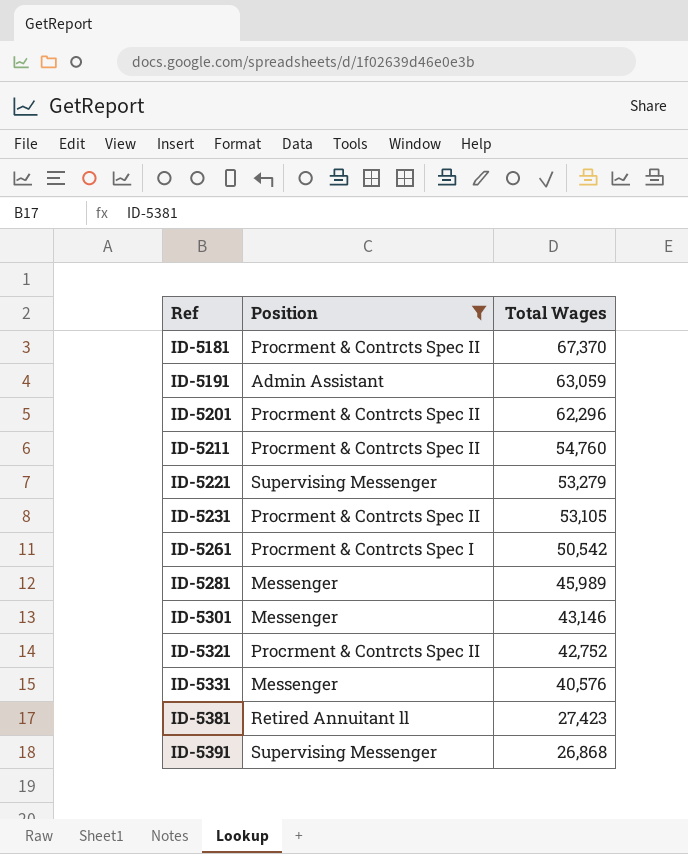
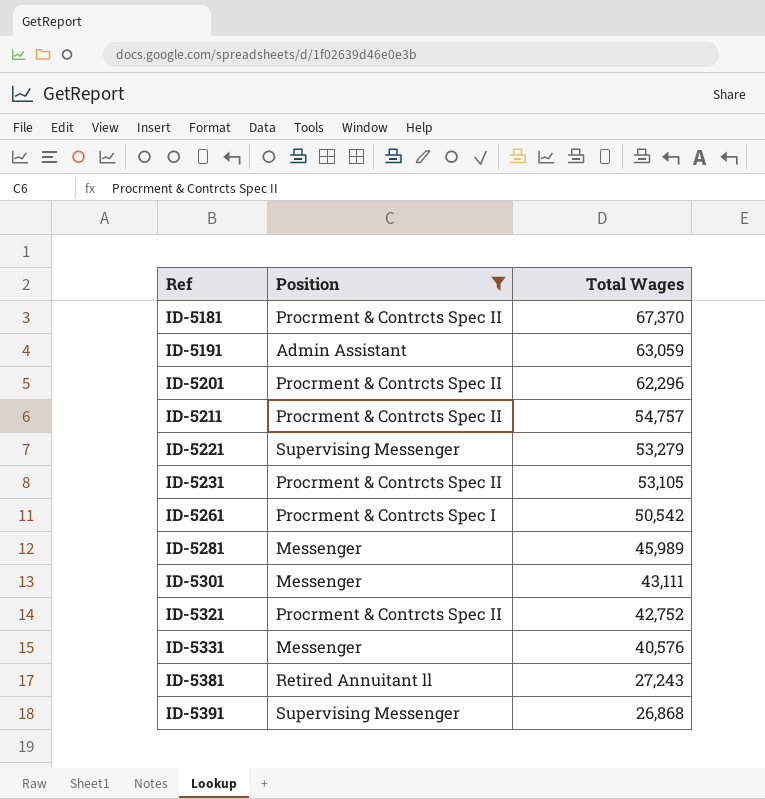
ID-5211 | Total Wages: 54,760 -> 54,757
ID-5301 | Total Wages: 43,146 -> 43,111
ID-5381 | Total Wages: 27,423 -> 27,243

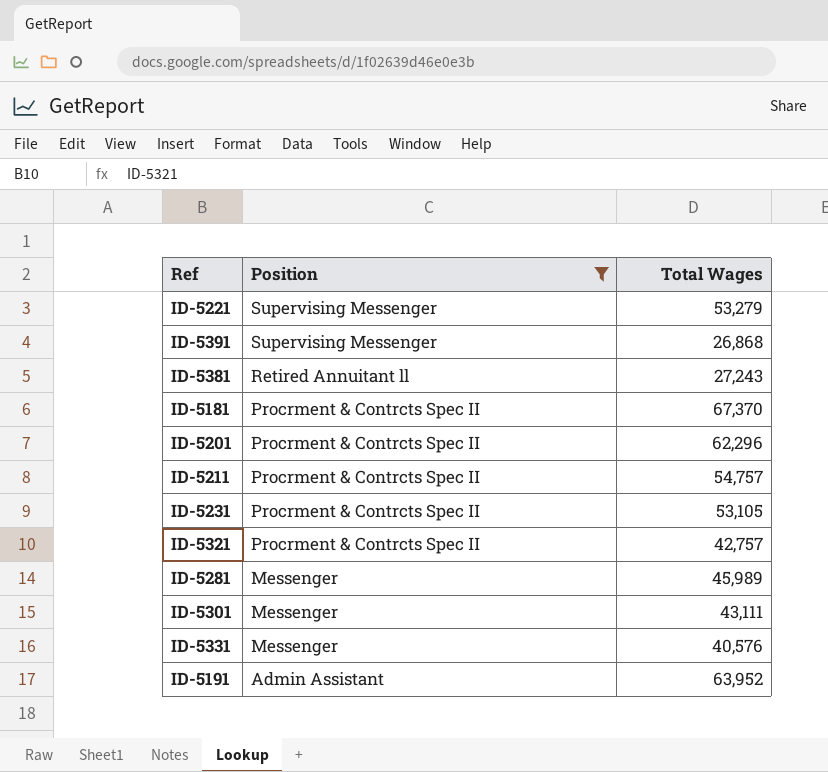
row order: Ref ascending -> Position descending
row ID-5261: Procrment & Contrcts Spec I | 50,542 -> none
ID-5321 | Total Wages: 42,752 -> 42,757
ID-5191 | Total Wages: 63,059 -> 63,952

